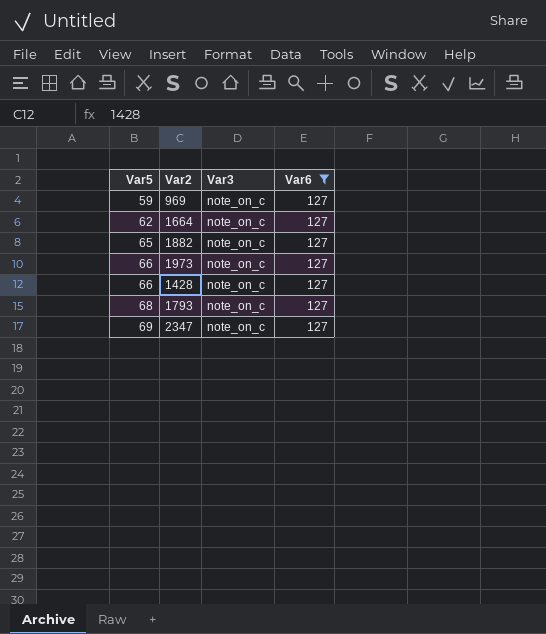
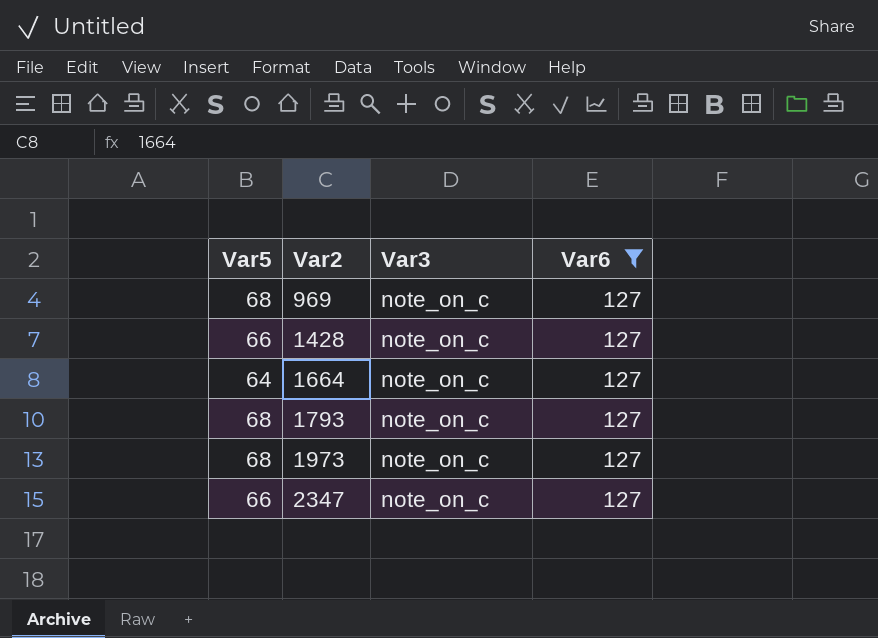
row order: Var5 ascending -> Var2 ascending
row 1882: 65 | note_on_c | 127 -> none
969 | Var5: 59 -> 68
1664 | Var5: 62 -> 64
1973 | Var5: 66 -> 68
2347 | Var5: 69 -> 66

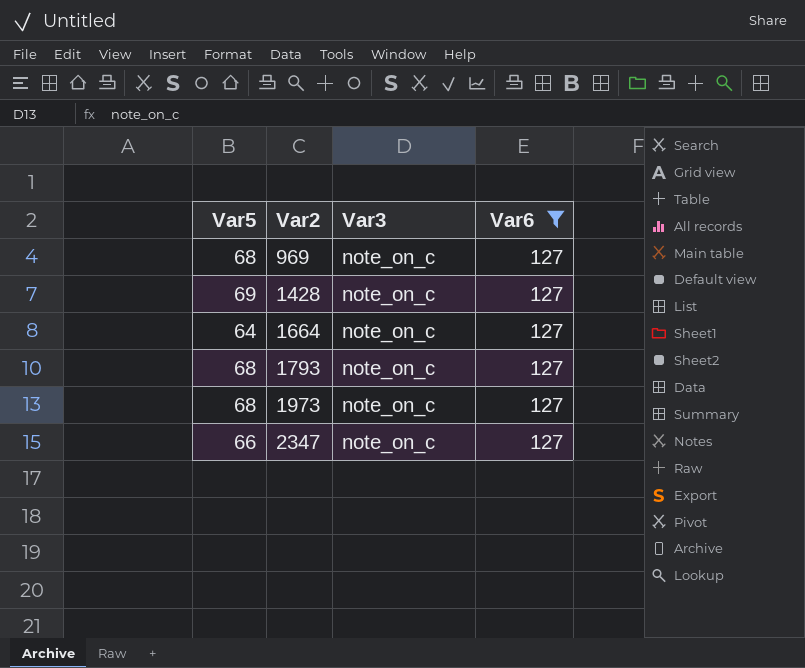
1428 | Var5: 66 -> 69

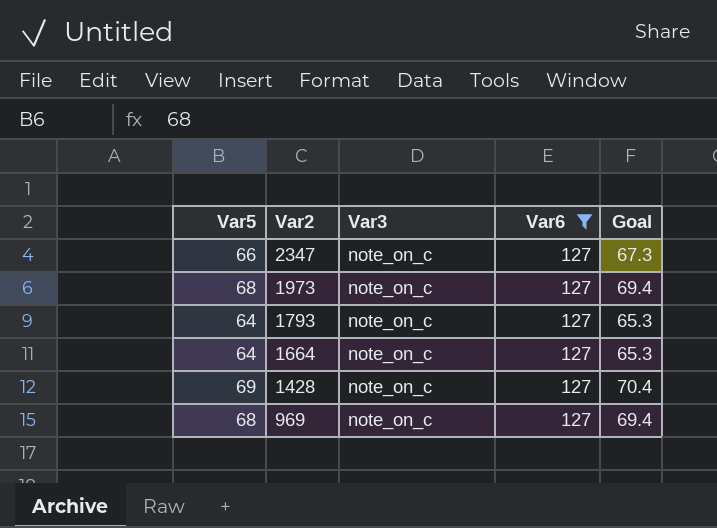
row order: Var2 ascending -> Var2 descending
column Goal | formula: none -> [Var5] * 1.02
1793 | Var5: 68 -> 64

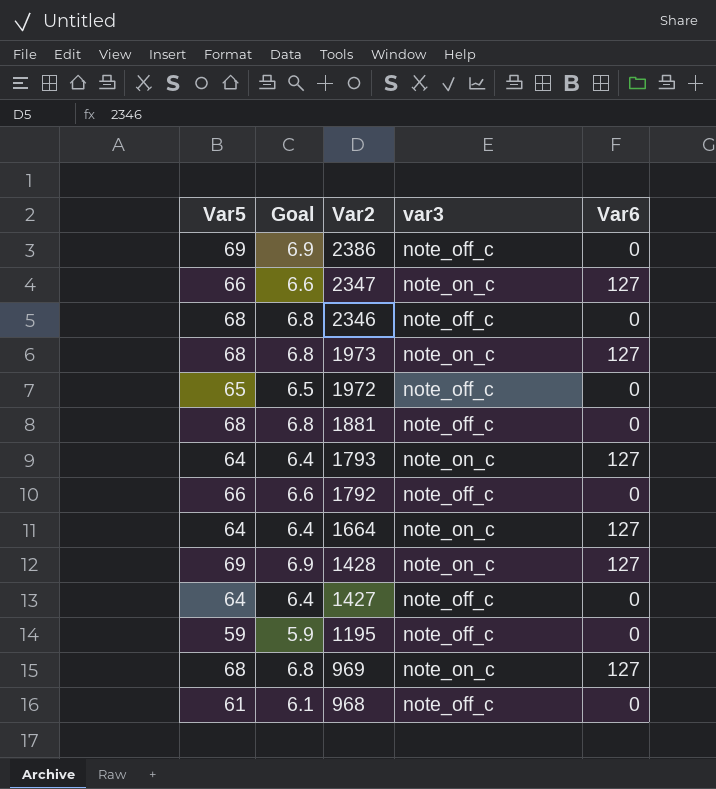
filter: Var6 = 127 -> none
column Goal | formula: [Var5] * 1.02 -> [Var5] * 0.1
column Goal | position: 5 -> 2
column name: Var3 -> var3

